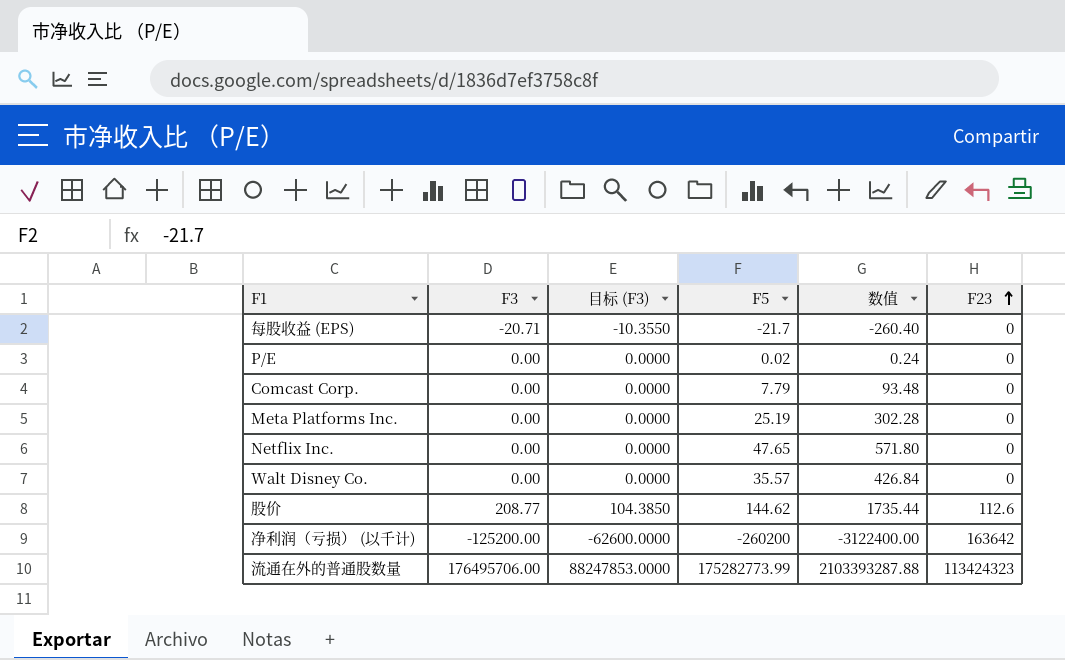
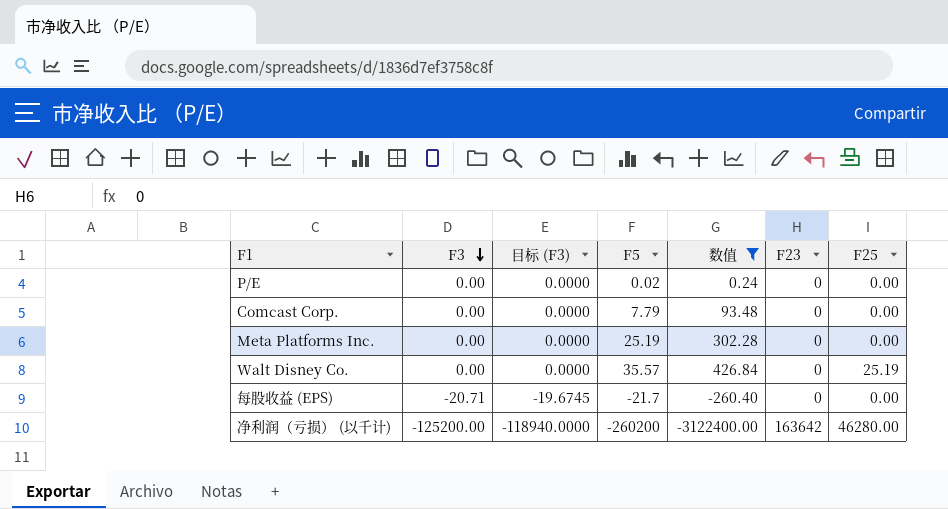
filter: none -> 数值 <= 426.84
row order: F23 ascending -> F3 descending
column 目标 (F3) | formula: [F3] * 0.5 -> [F3] * 0.95
column F25 | position: none -> 7

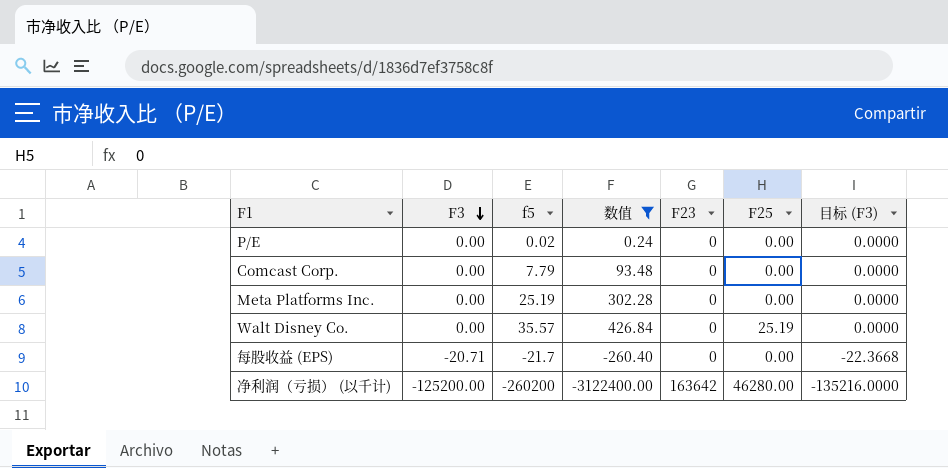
column name: F5 -> f5
column 目标 (F3) | formula: [F3] * 0.95 -> [F3] * 1.08
column 目标 (F3) | position: 3 -> 7

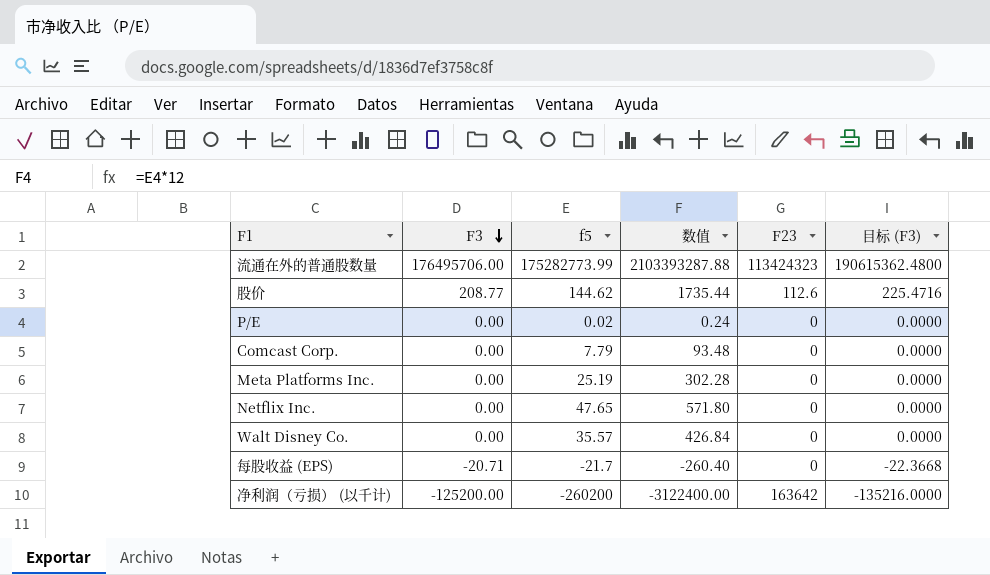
filter: 数值 <= 426.84 -> none
column F25 | position: 6 -> none

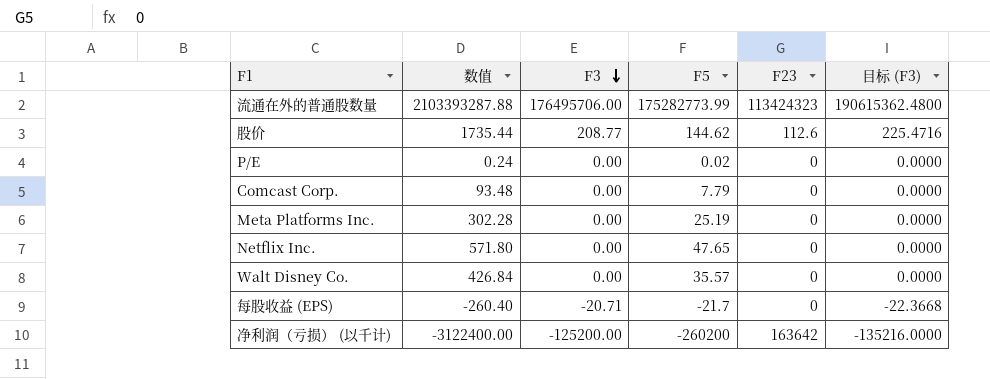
column 数值 | position: 4 -> 2
column name: f5 -> F5

